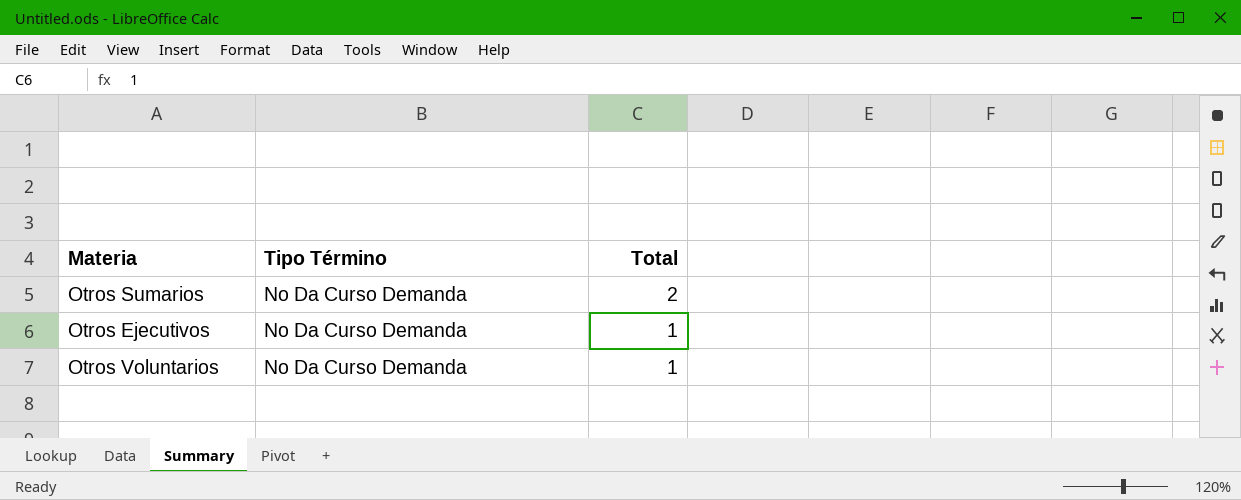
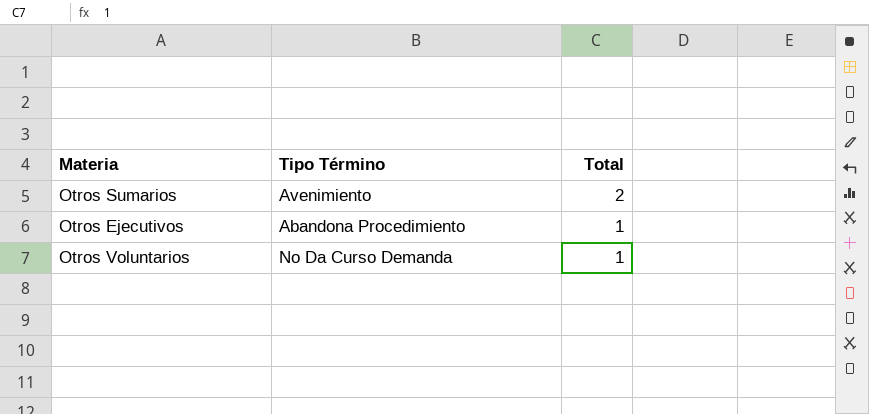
Otros Sumarios | Tipo Término: No Da Curso Demanda -> Avenimiento
Otros Ejecutivos | Tipo Término: No Da Curso Demanda -> Abandona Procedimiento

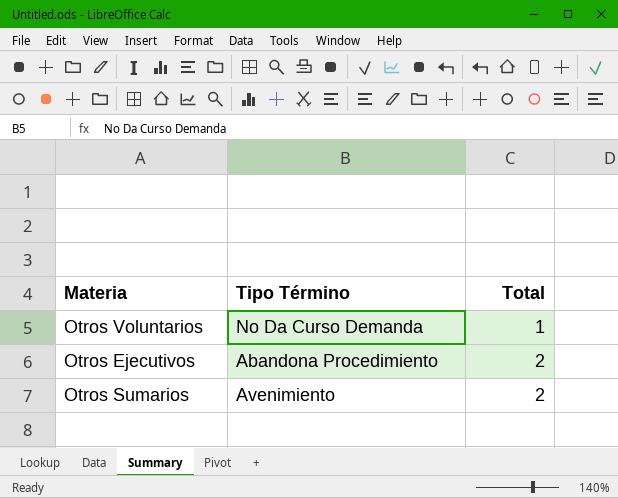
row order: Total descending -> Total ascending
Otros Ejecutivos | Total: 1 -> 2

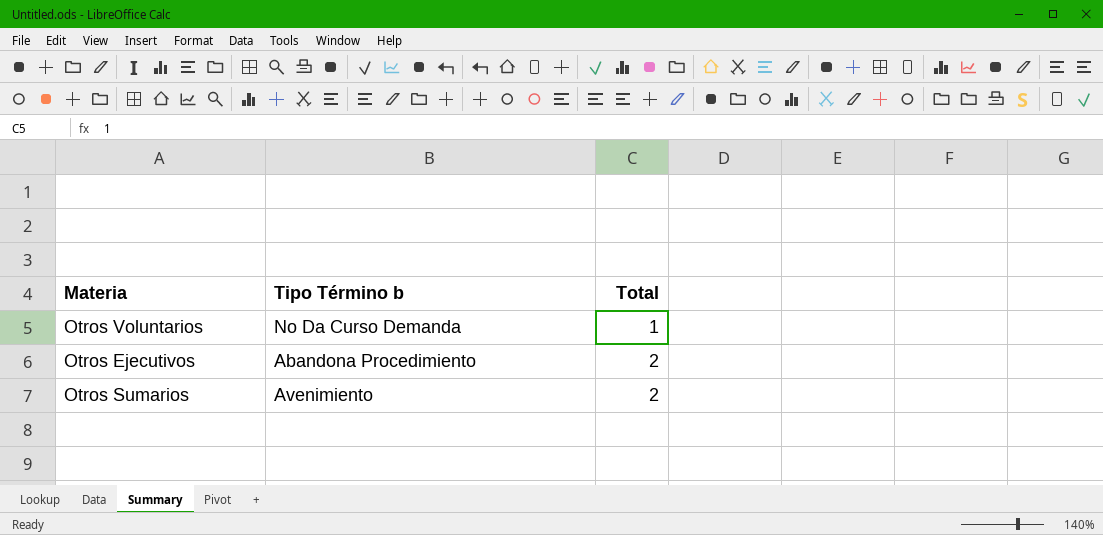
column name: Tipo Término -> Tipo Término b

